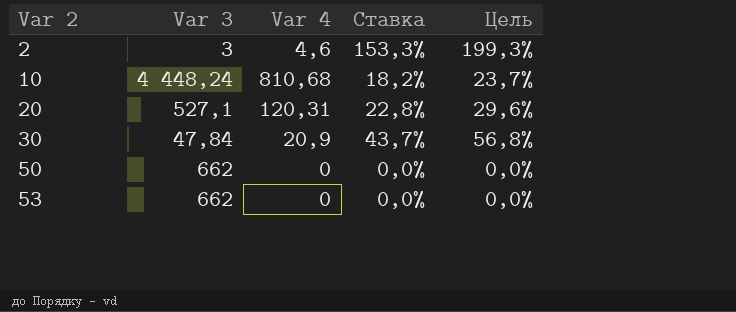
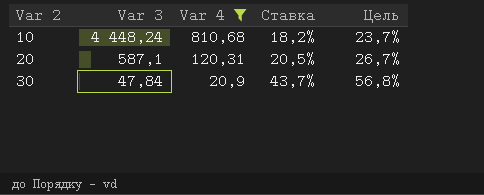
filter: none -> Var 4 >= 20,9
20 | Var 3: 527,1 -> 587,1
20 | Ставка: 22,8% -> 20,5%
20 | Цель: 29,6% -> 26,7%

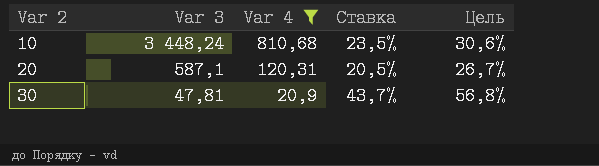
10 | Var 3: 4 448,24 -> 3 448,24
10 | Ставка: 18,2% -> 23,5%
10 | Цель: 23,7% -> 30,6%
30 | Var 3: 47,84 -> 47,81

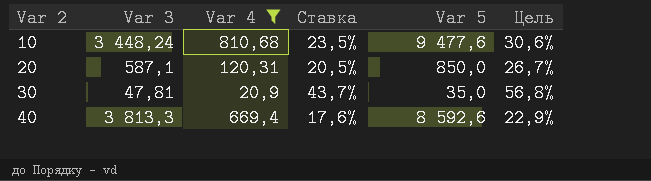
column Var 5 | position: none -> 5
row 40: none -> 3 813,3 | 669,4 | 17,6% | 8 592,6 | 22,9%

